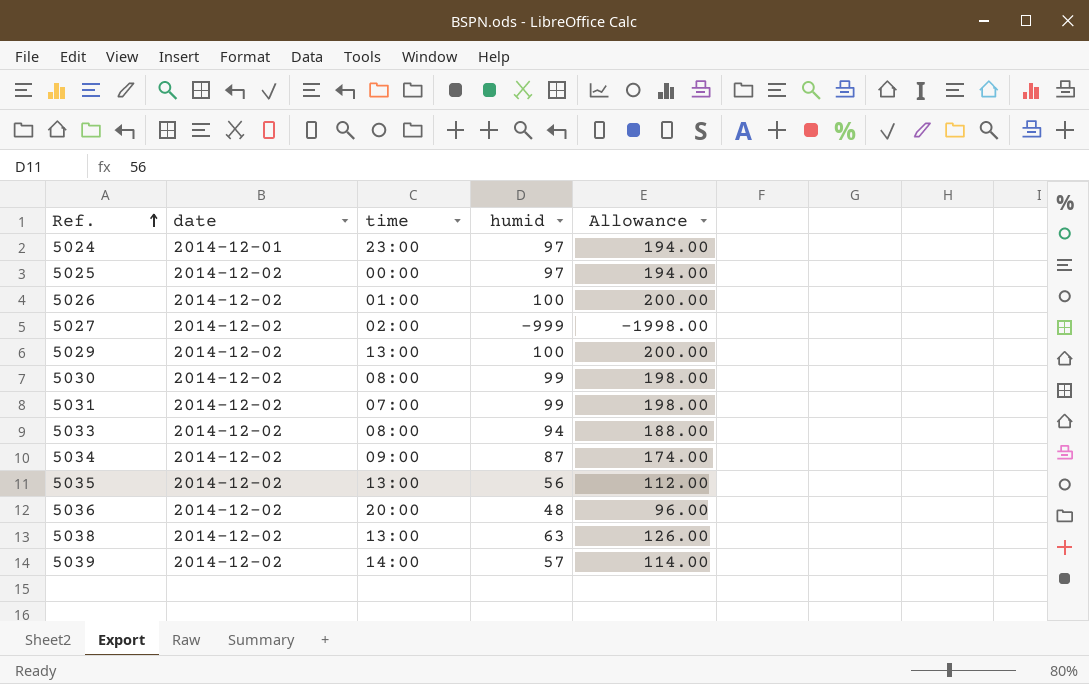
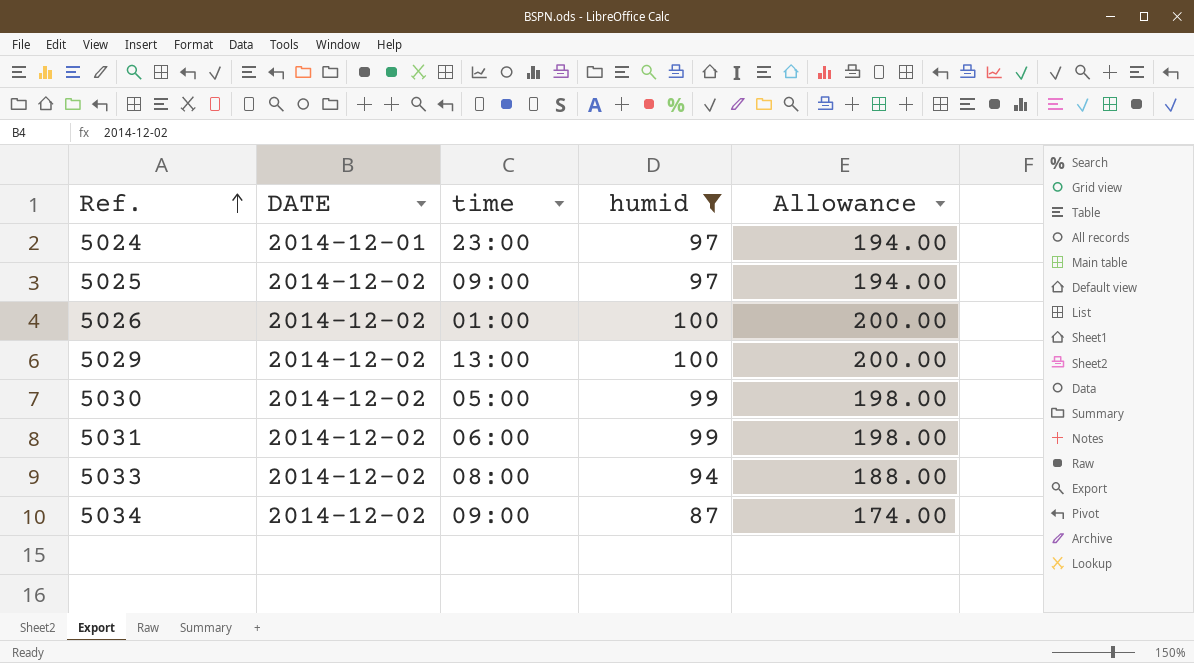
filter: none -> humid >= 87
column name: date -> DATE
5025 | time: 00:00 -> 09:00
5030 | time: 08:00 -> 05:00
5031 | time: 07:00 -> 06:00

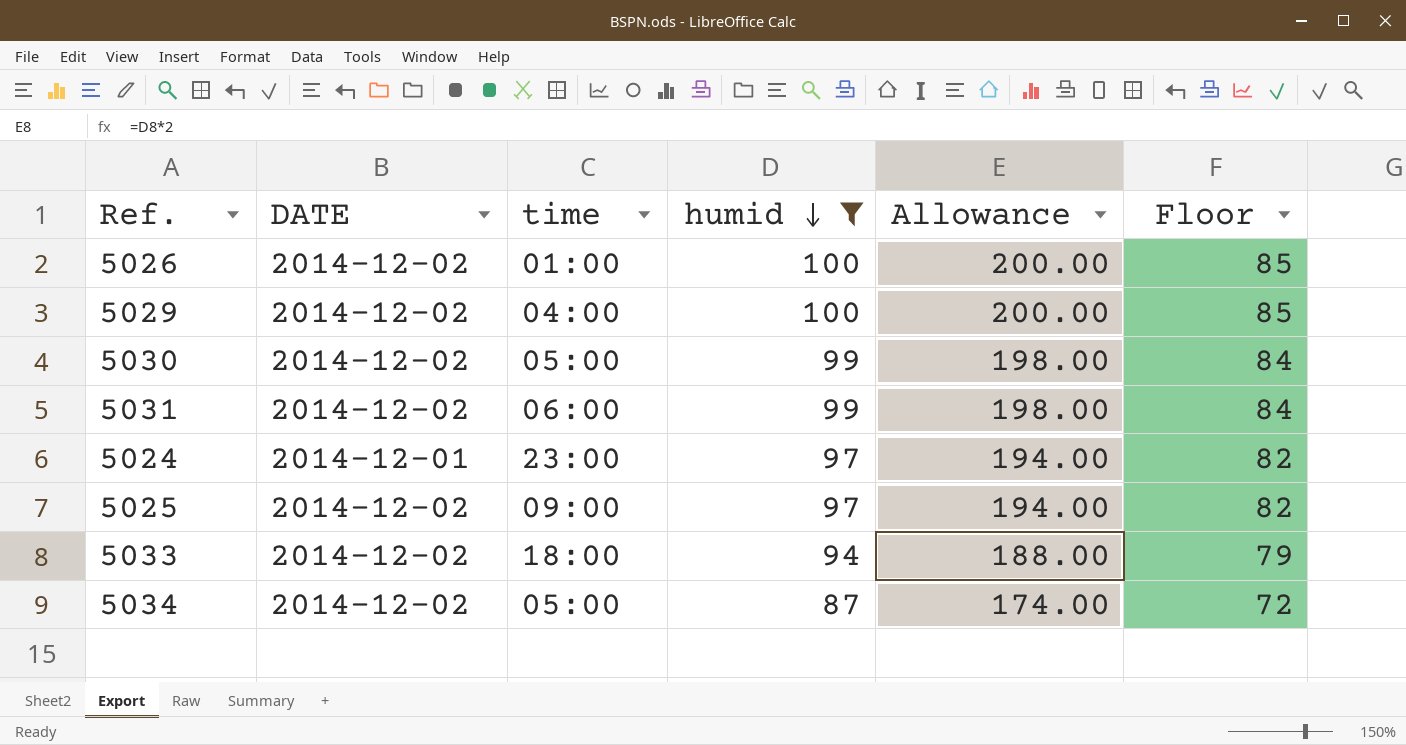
row order: Ref. ascending -> humid descending
column Floor | formula: none -> [humid] - 15
5029 | time: 13:00 -> 04:00
5033 | time: 08:00 -> 18:00
5034 | time: 09:00 -> 05:00

